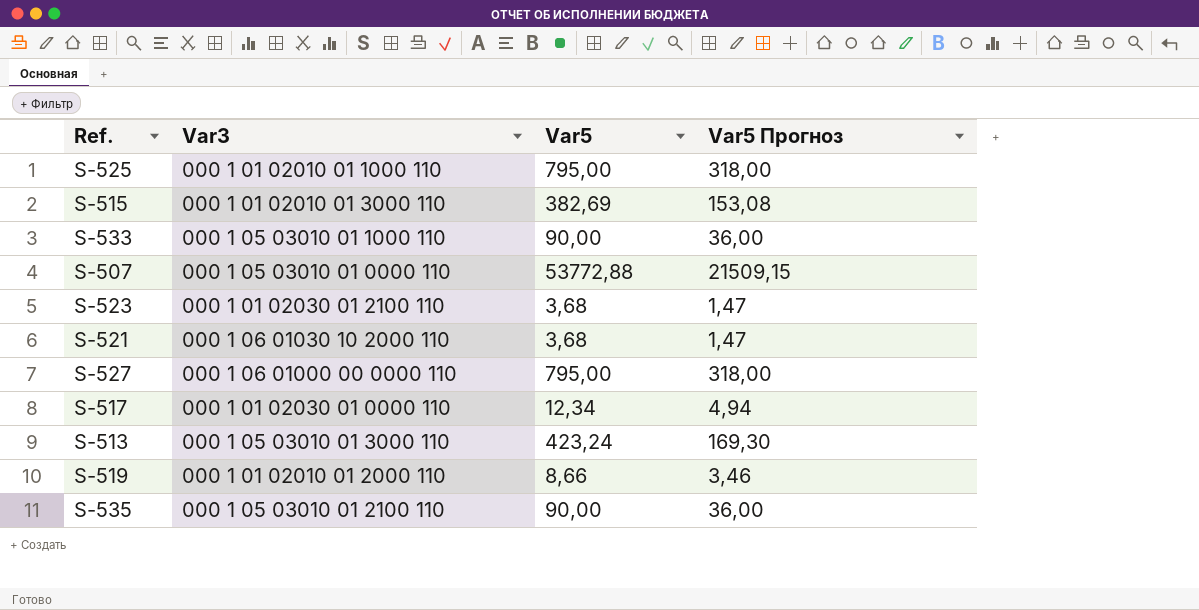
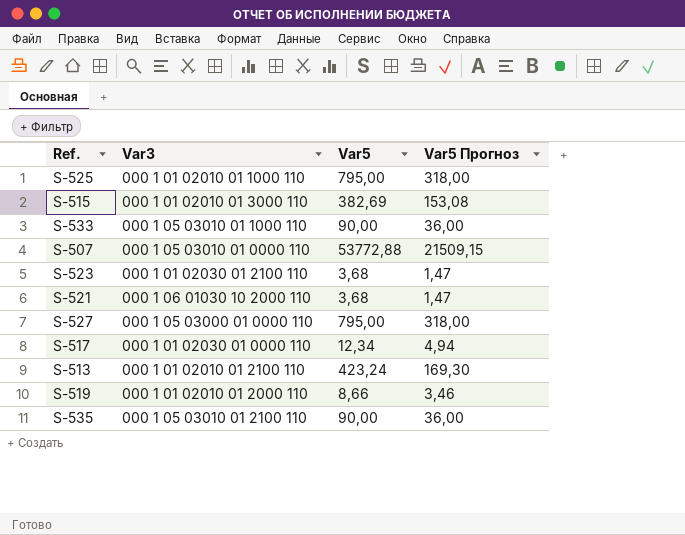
S-527 | Var3: 000 1 06 01000 00 0000 110 -> 000 1 05 03000 01 0000 110
S-513 | Var3: 000 1 05 03010 01 3000 110 -> 000 1 01 02010 01 2100 110

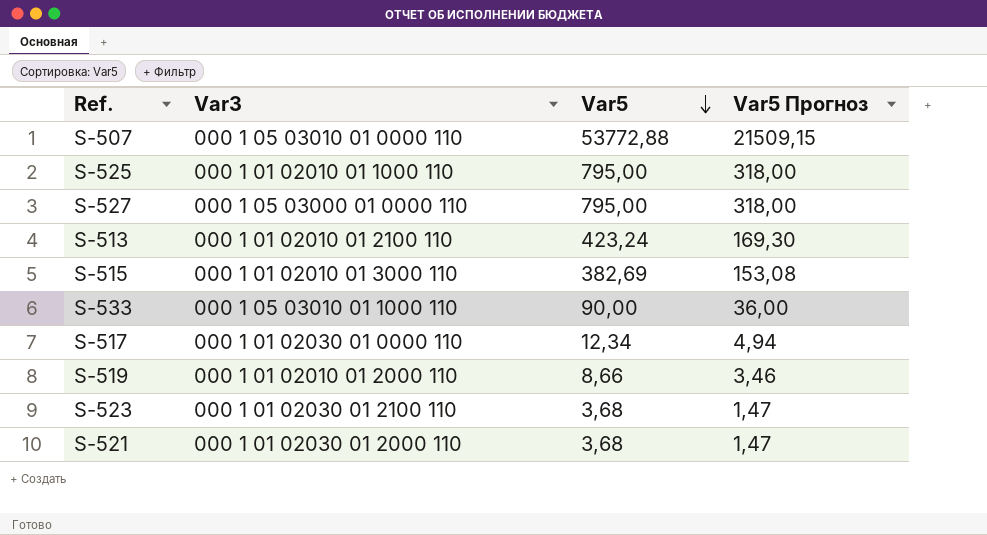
row order: none -> Var5 descending
row S-535: 000 1 05 03010 01 2100 110 | 90,00 | 36,00 -> none
S-521 | Var3: 000 1 06 01030 10 2000 110 -> 000 1 01 02030 01 2000 110

